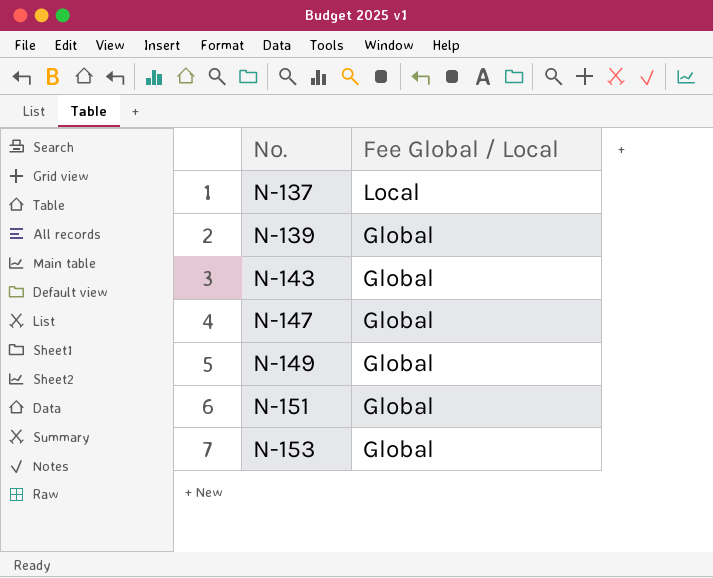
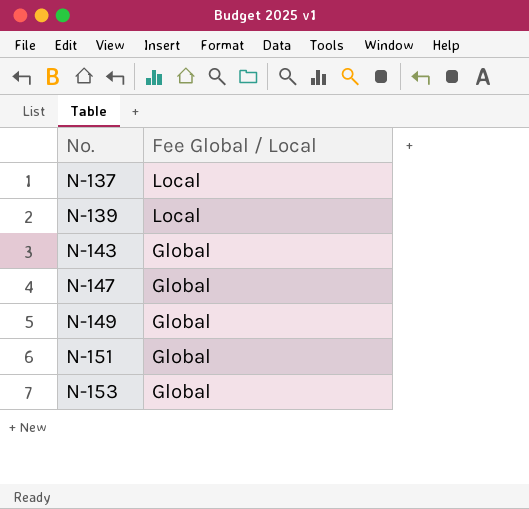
N-139 | Fee Global / Local: Global -> Local

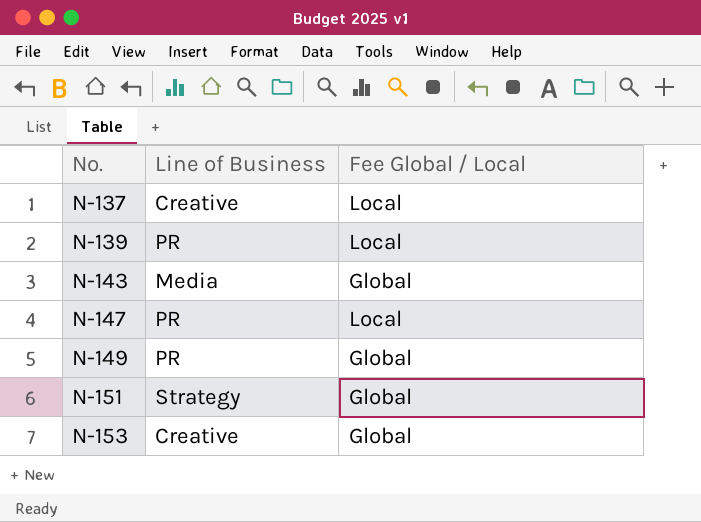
column Line of Business | position: none -> 2
N-147 | Fee Global / Local: Global -> Local

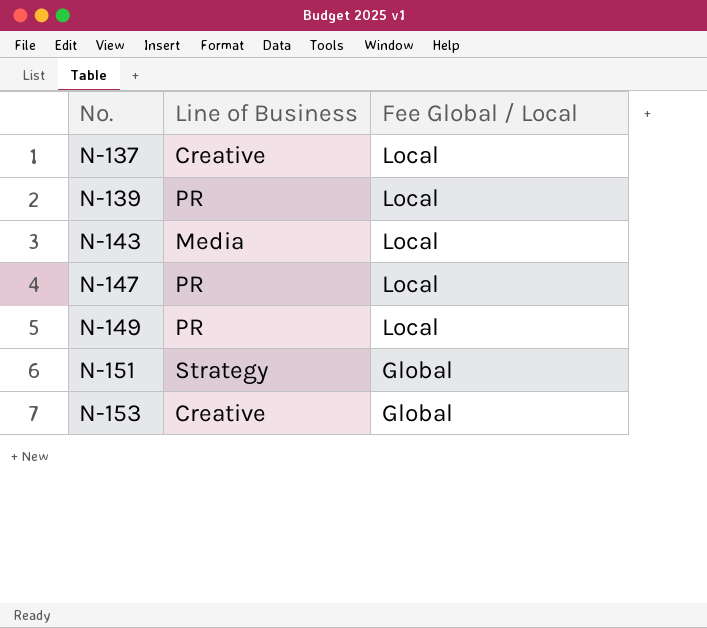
N-143 | Fee Global / Local: Global -> Local
N-149 | Fee Global / Local: Global -> Local

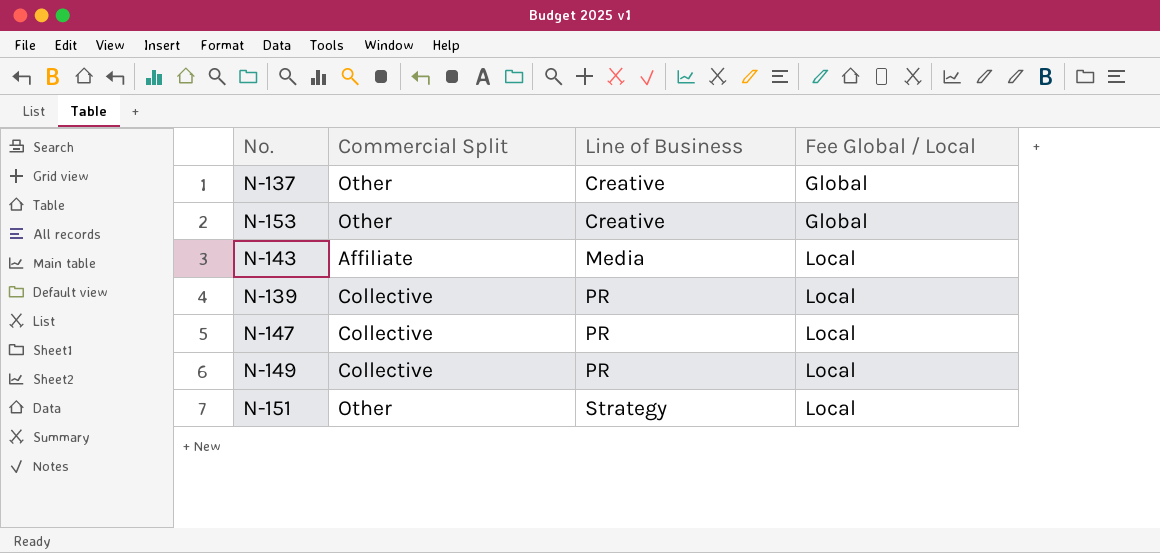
row order: No. ascending -> Line of Business ascending
column Commercial Split | position: none -> 2
N-137 | Fee Global / Local: Local -> Global
N-151 | Fee Global / Local: Global -> Local

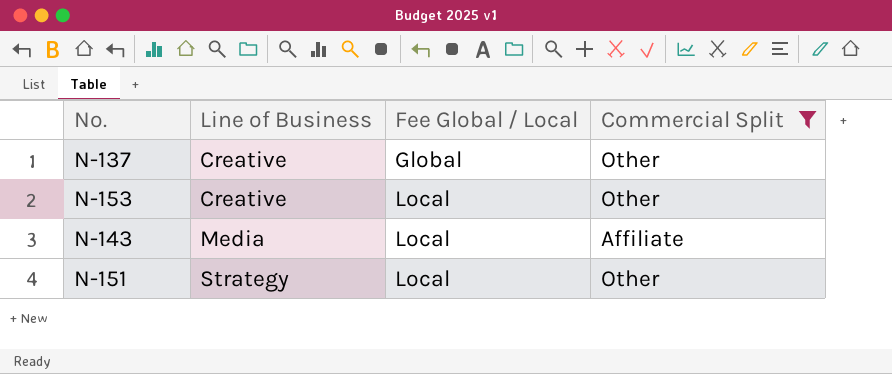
filter: none -> Commercial Split != Collective
column Commercial Split | position: 2 -> 4
N-153 | Fee Global / Local: Global -> Local

